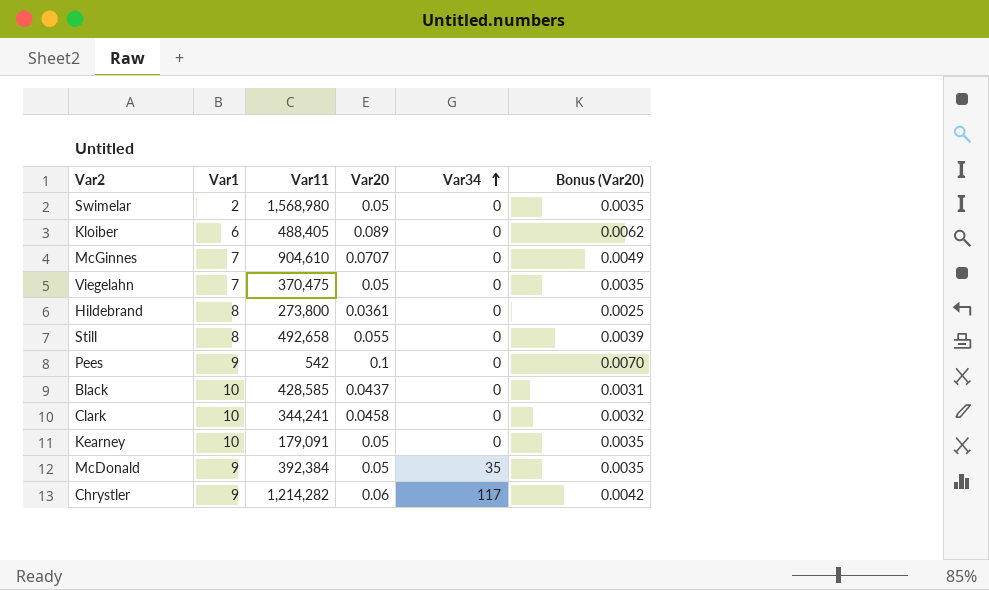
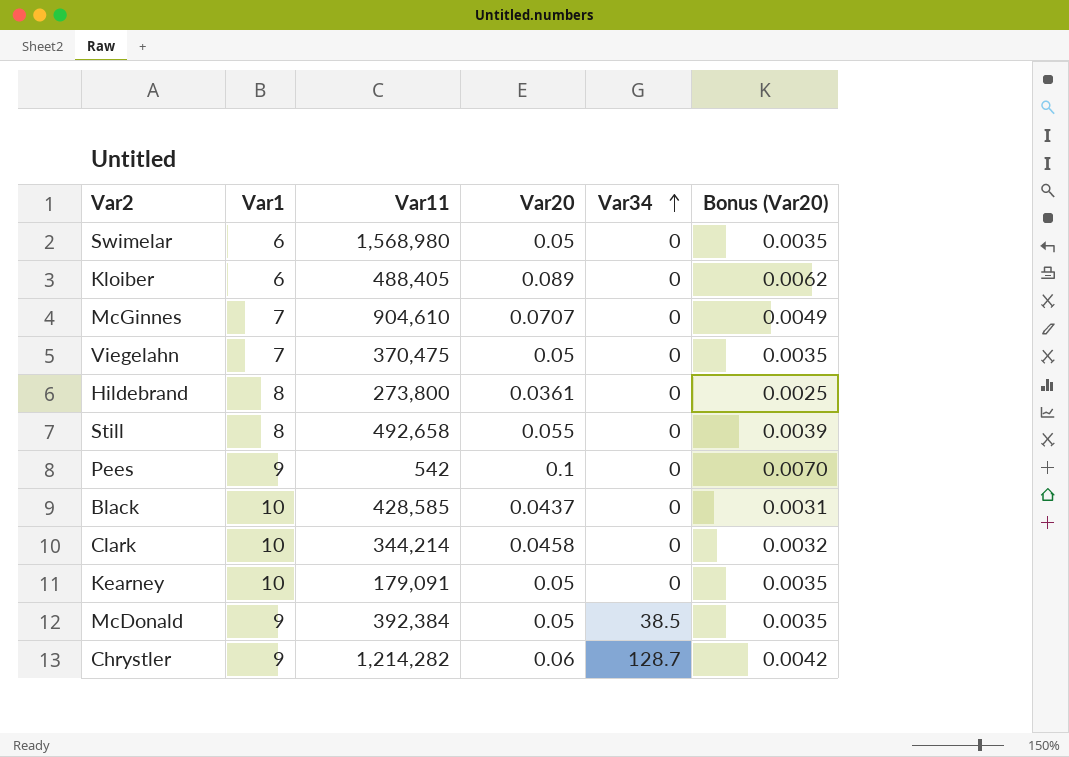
Swimelar | Var1: 2 -> 6
Clark | Var11: 344,241 -> 344,214
McDonald | Var34: 35 -> 38.5
Chrystler | Var34: 117 -> 128.7

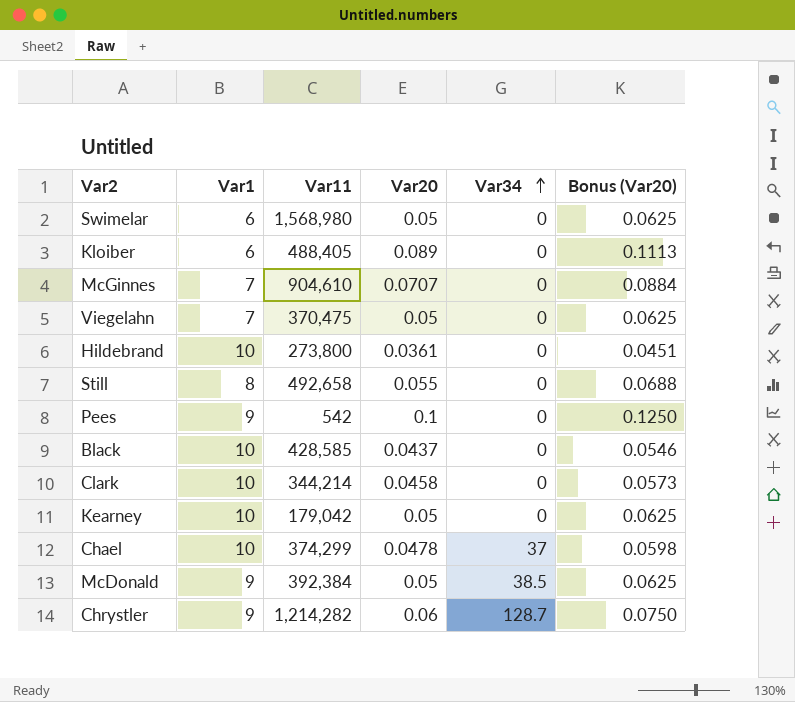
column Bonus (Var20) | formula: [Var20] * 0.07 -> [Var20] * 1.25
Hildebrand | Var1: 8 -> 10
Kearney | Var11: 179,091 -> 179,042
row Chael: none -> 10 | 374,299 | 0.0478 | 37 | 0.0598

